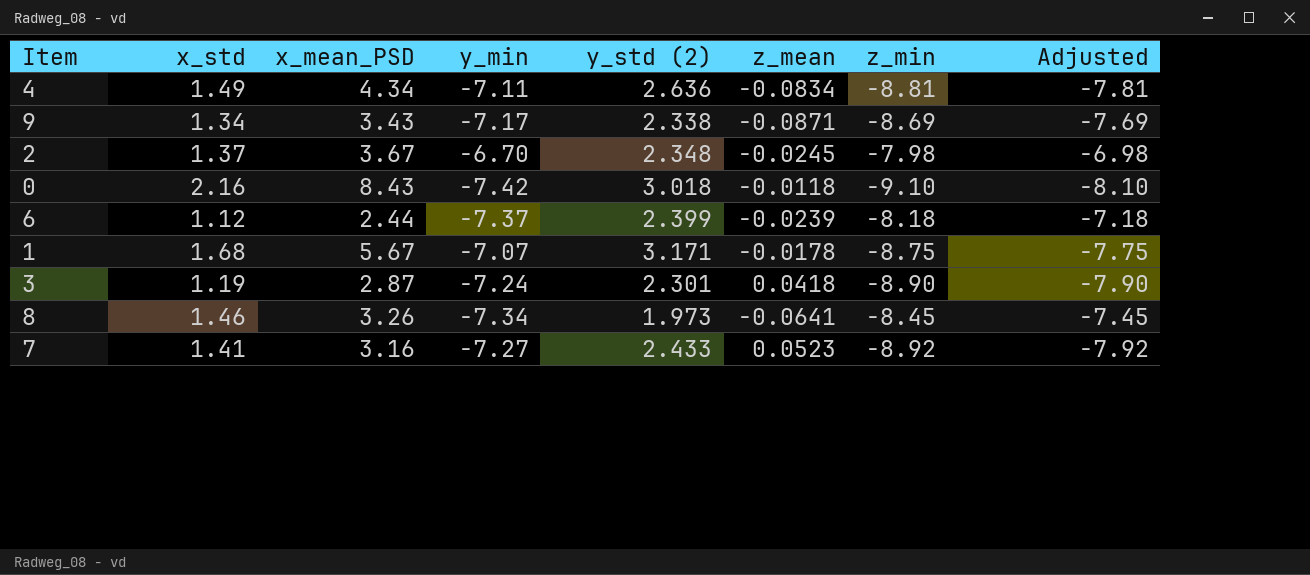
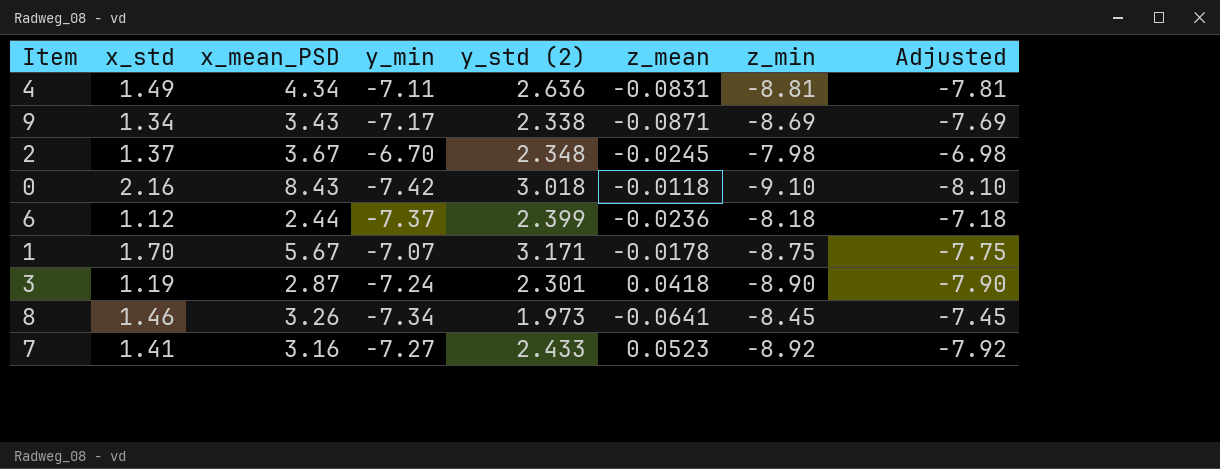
4 | z_mean: -0.0834 -> -0.0831
6 | z_mean: -0.0239 -> -0.0236
1 | x_std: 1.68 -> 1.70

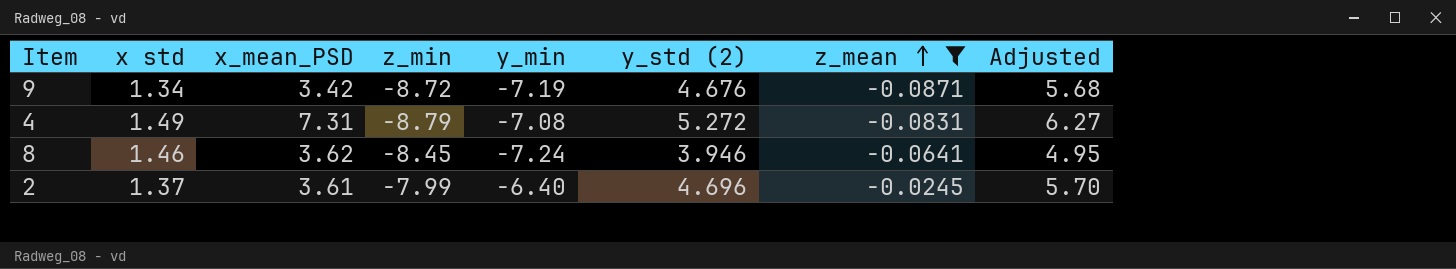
filter: none -> z_mean <= -0.0245
row order: none -> z_mean ascending
column name: x_std -> x std
column z_min | position: 7 -> 4
column Adjusted | formula: [z_min] + 1 -> [y_std (2)] + 1
9 | x_mean_PSD: 3.43 -> 3.42
9 | z_min: -8.69 -> -8.72
9 | y_min: -7.17 -> -7.19
9 | y_std (2): 2.338 -> 4.676
4 | x_mean_PSD: 4.34 -> 7.31
4 | z_min: -8.81 -> -8.79
4 | y_min: -7.11 -> -7.08
4 | y_std (2): 2.636 -> 5.272
8 | x_mean_PSD: 3.26 -> 3.62
8 | y_min: -7.34 -> -7.24
8 | y_std (2): 1.973 -> 3.946
2 | x_mean_PSD: 3.67 -> 3.61
2 | z_min: -7.98 -> -7.99
2 | y_min: -6.70 -> -6.40
2 | y_std (2): 2.348 -> 4.696

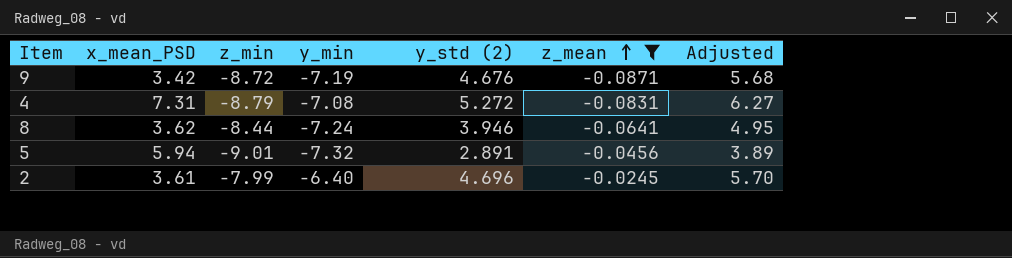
column x std | position: 2 -> none
8 | z_min: -8.45 -> -8.44
row 5: none -> 5.94 | -9.01 | -7.32 | 2.891 | -0.0456 | 3.89

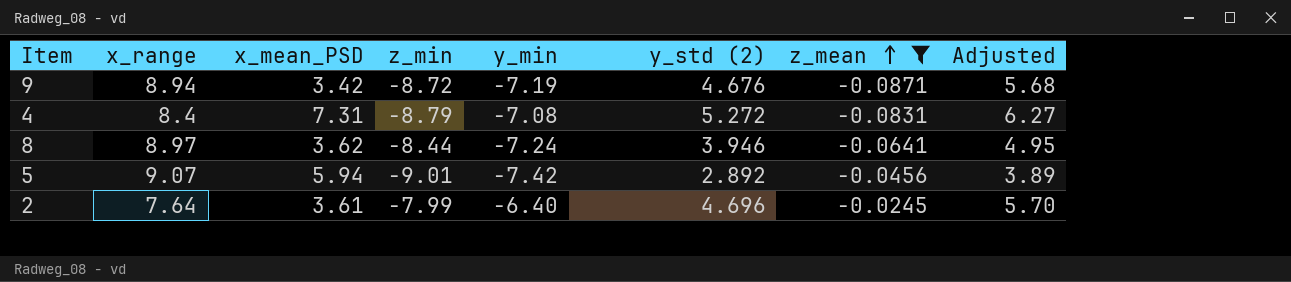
column x_range | position: none -> 2
5 | y_min: -7.32 -> -7.42
5 | y_std (2): 2.891 -> 2.892

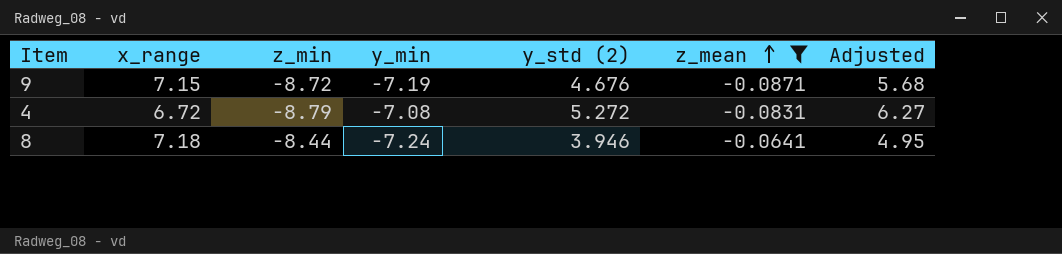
column x_mean_PSD | position: 3 -> none
row 5: 9.07 | 5.94 | -9.01 | -7.42 | 2.892 | -0.0456 | 3.89 -> none
row 2: 7.64 | 3.61 | -7.99 | -6.40 | 4.696 | -0.0245 | 5.70 -> none
9 | x_range: 8.94 -> 7.15
4 | x_range: 8.4 -> 6.72
8 | x_range: 8.97 -> 7.18

